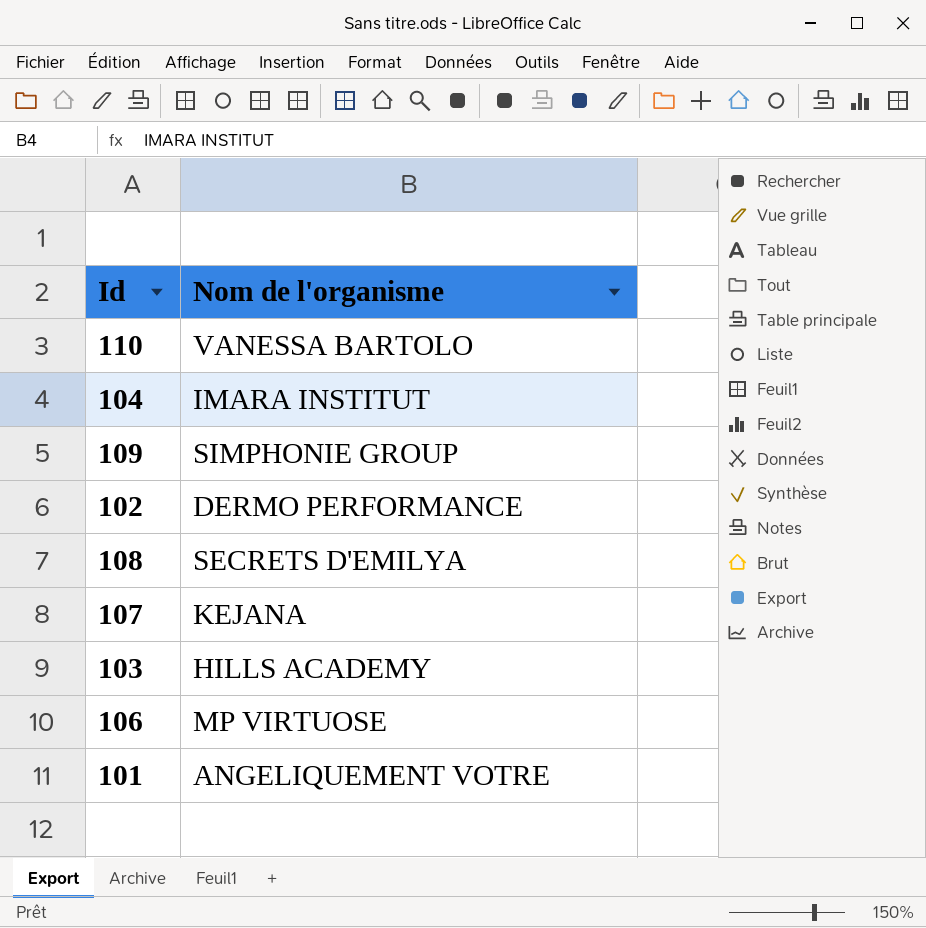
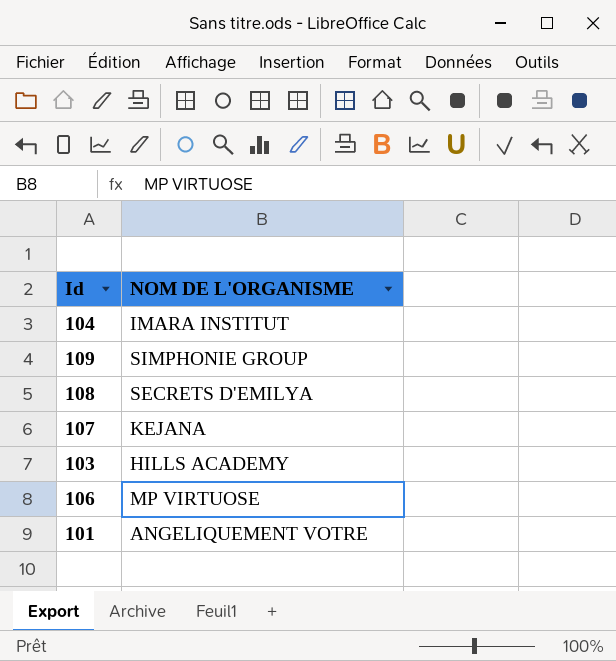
column name: Nom de l'organisme -> NOM DE L'ORGANISME
row 110: VANESSA BARTOLO -> none
row 102: DERMO PERFORMANCE -> none

